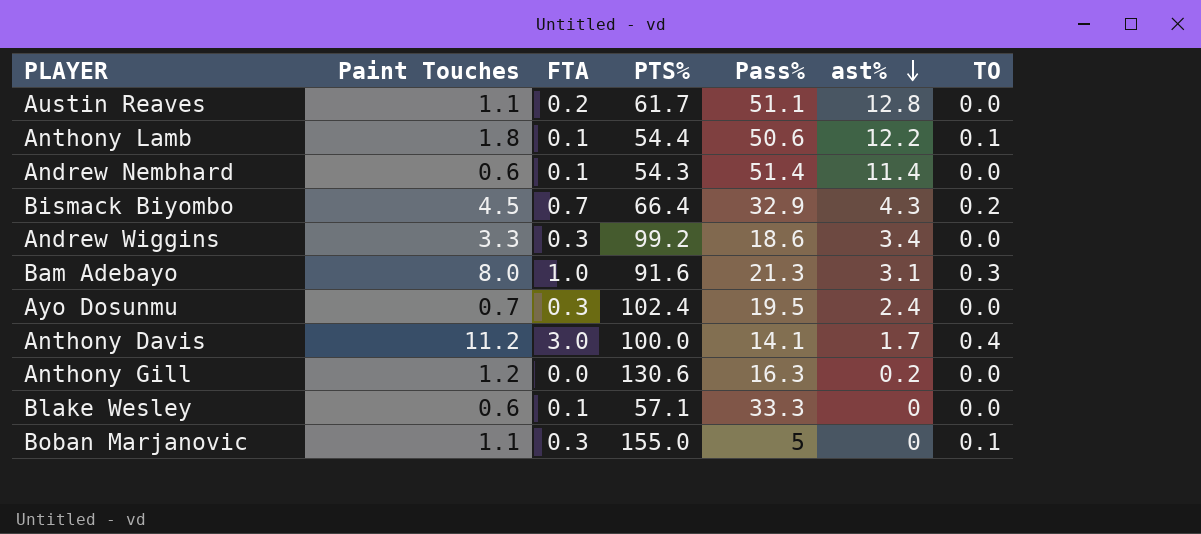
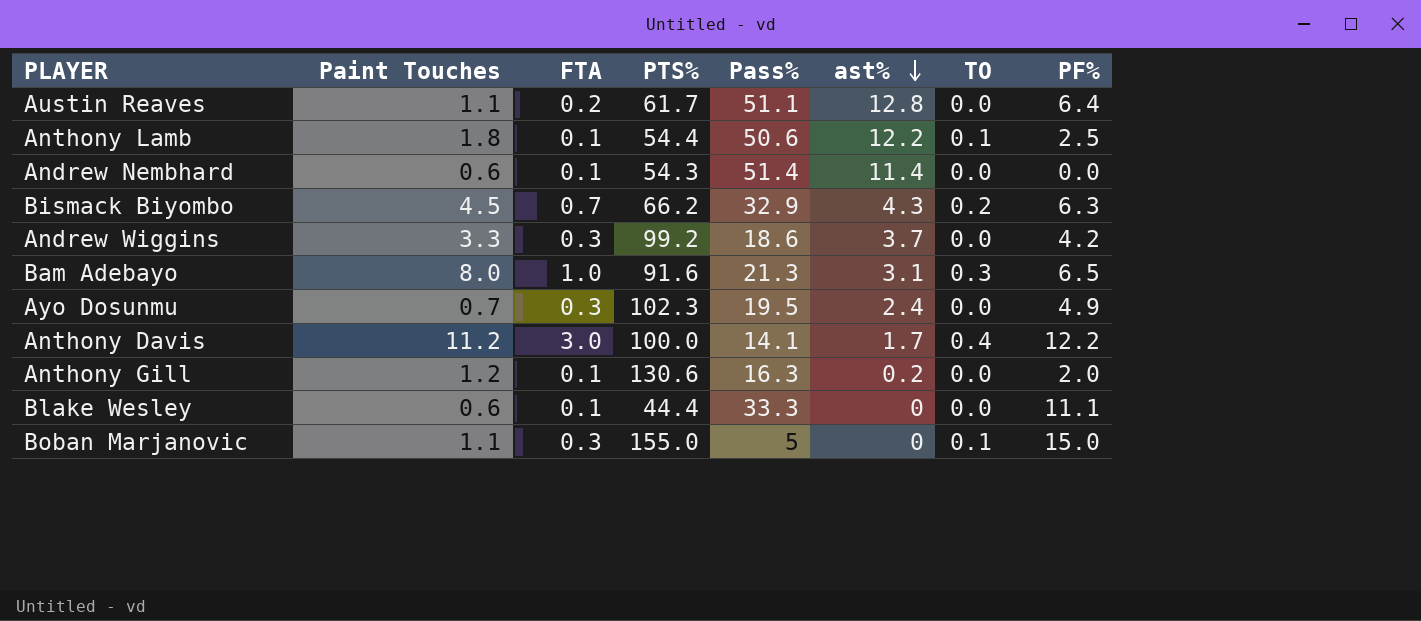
column PF% | position: none -> 8
Bismack Biyombo | PTS%: 66.4 -> 66.2
Andrew Wiggins | ast%: 3.4 -> 3.7
Ayo Dosunmu | PTS%: 102.4 -> 102.3
Anthony Gill | FTA: 0.0 -> 0.1
Blake Wesley | PTS%: 57.1 -> 44.4

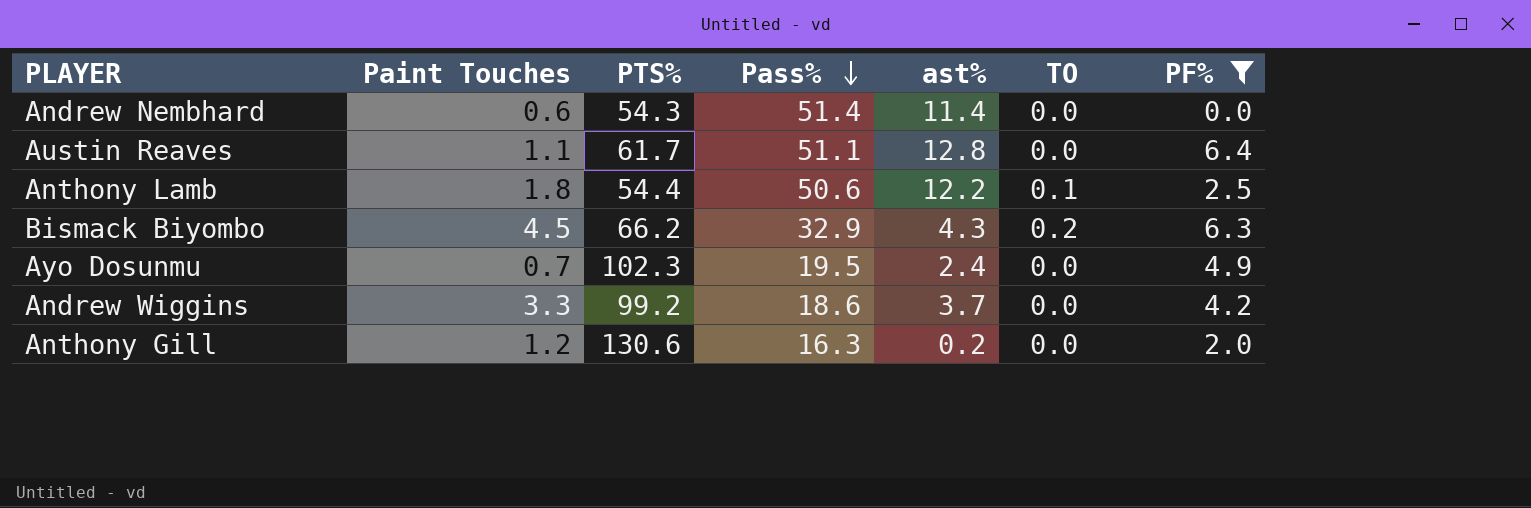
filter: none -> PF% <= 6.4
row order: ast% descending -> Pass% descending
column FTA | position: 3 -> none

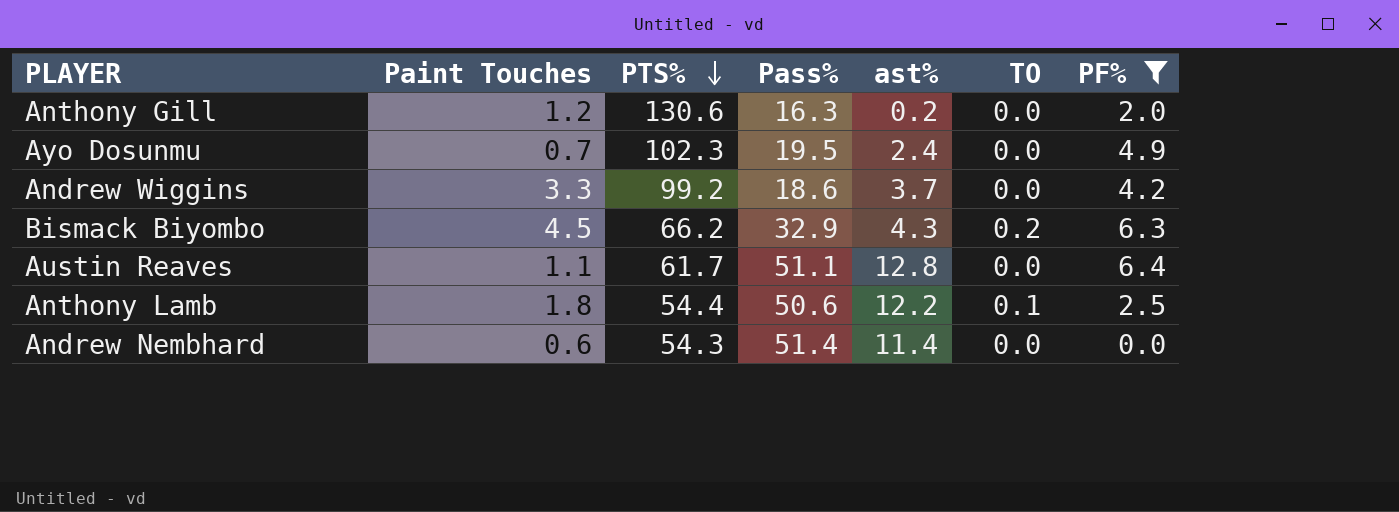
row order: Pass% descending -> PTS% descending

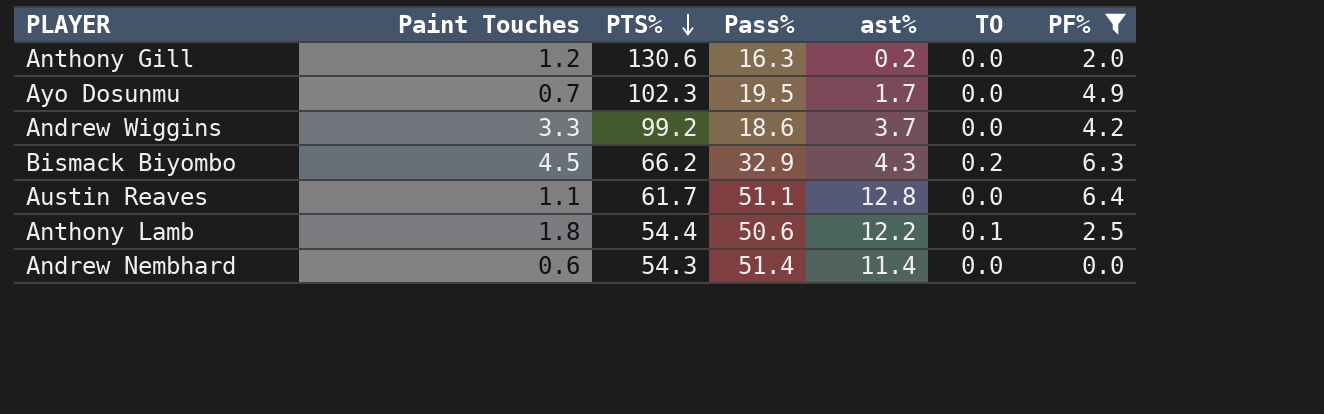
Ayo Dosunmu | ast%: 2.4 -> 1.7

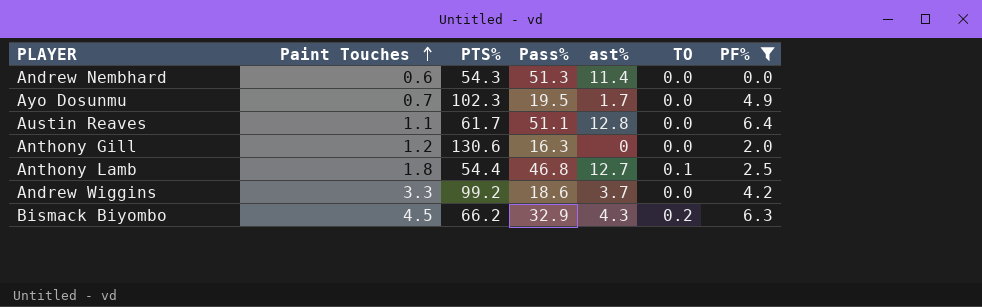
row order: PTS% descending -> Paint Touches ascending
Andrew Nembhard | Pass%: 51.4 -> 51.3
Anthony Gill | ast%: 0.2 -> 0
Anthony Lamb | Pass%: 50.6 -> 46.8
Anthony Lamb | ast%: 12.2 -> 12.7

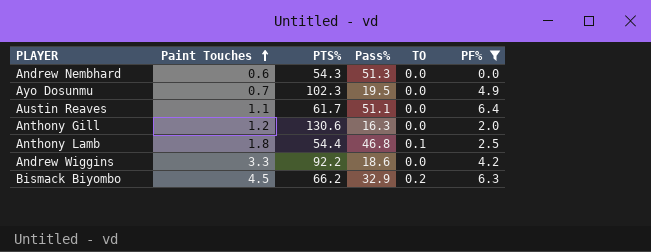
column ast% | position: 5 -> none
Andrew Wiggins | PTS%: 99.2 -> 92.2

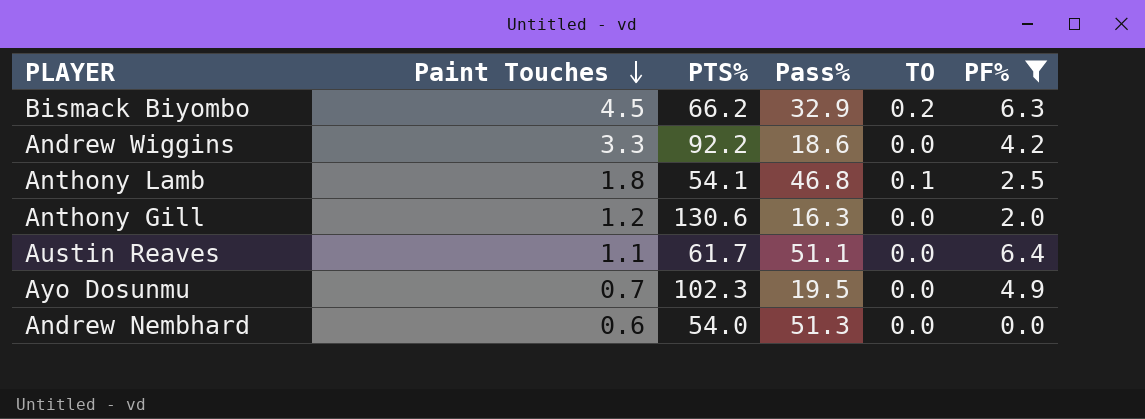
row order: Paint Touches ascending -> Paint Touches descending
Anthony Lamb | PTS%: 54.4 -> 54.1
Andrew Nembhard | PTS%: 54.3 -> 54.0

